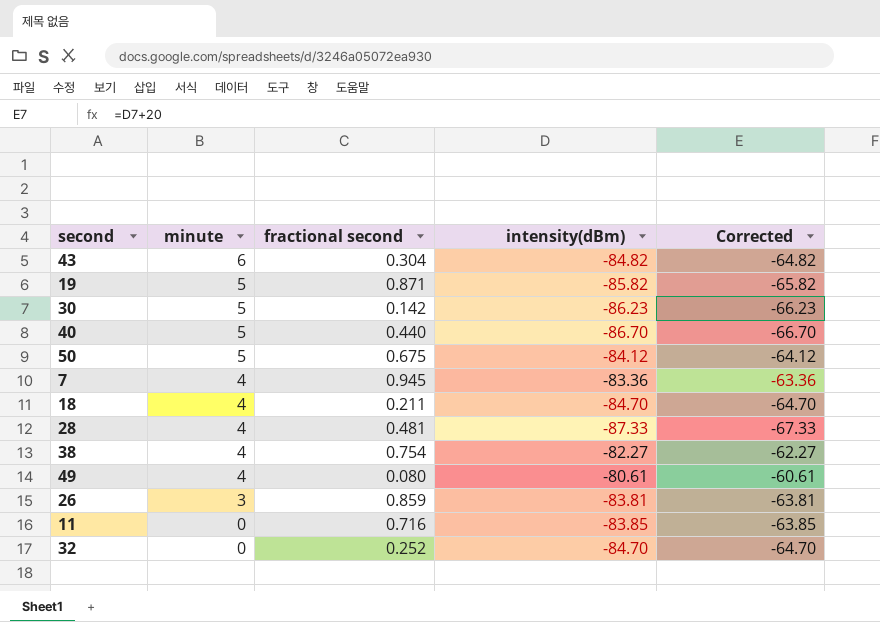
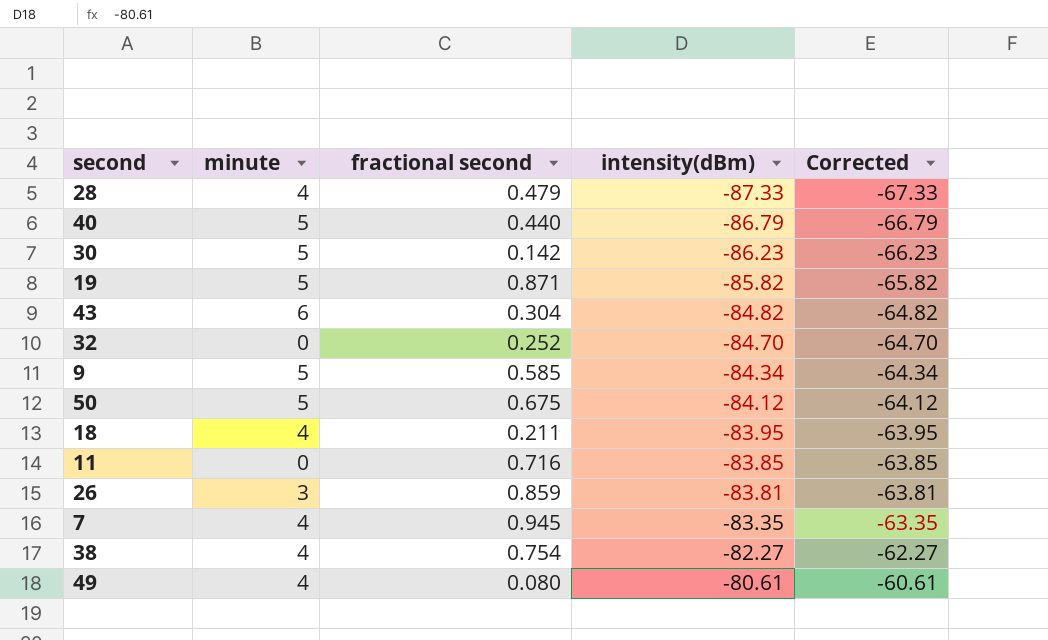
row order: minute descending -> intensity(dBm) ascending
28 | fractional second: 0.481 -> 0.479
40 | intensity(dBm): -86.70 -> -86.79
40 | Corrected: -66.70 -> -66.79
row 9: none -> 5 | 0.585 | -84.34 | -64.34
18 | intensity(dBm): -84.70 -> -83.95
18 | Corrected: -64.70 -> -63.95
7 | intensity(dBm): -83.36 -> -83.35
7 | Corrected: -63.36 -> -63.35

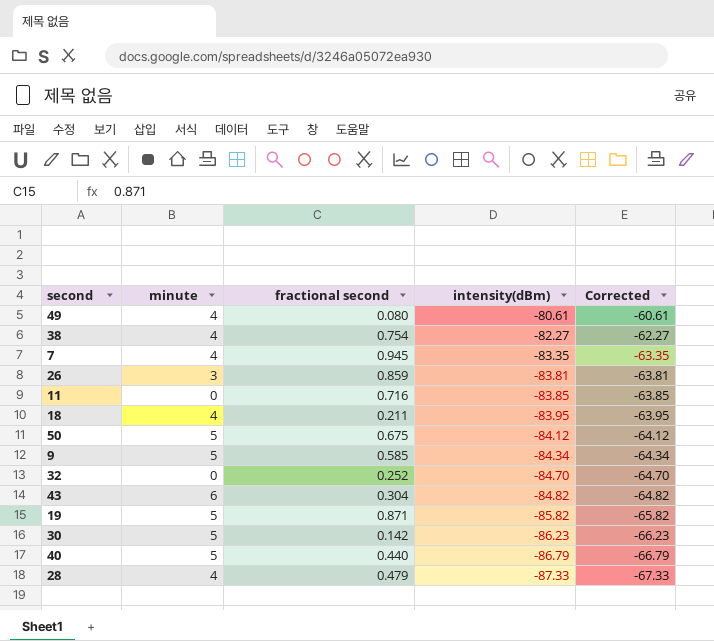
row order: intensity(dBm) ascending -> intensity(dBm) descending

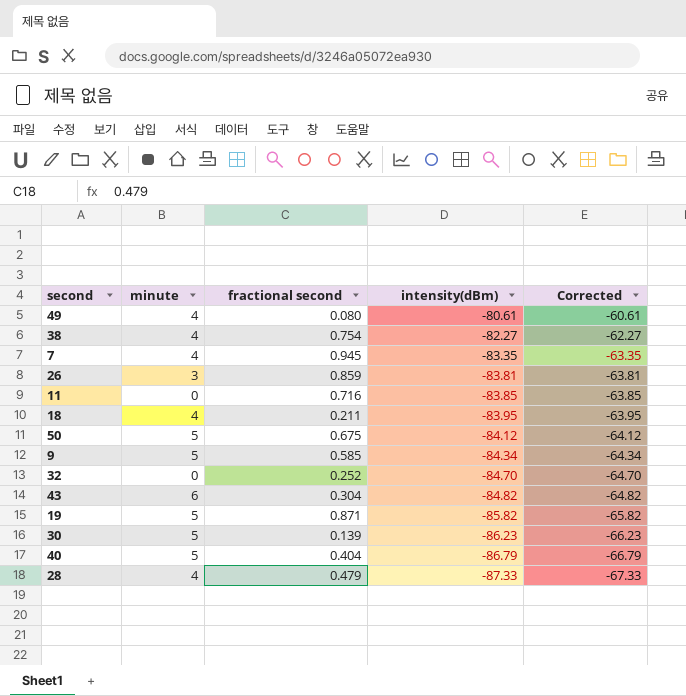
30 | fractional second: 0.142 -> 0.139
40 | fractional second: 0.440 -> 0.404

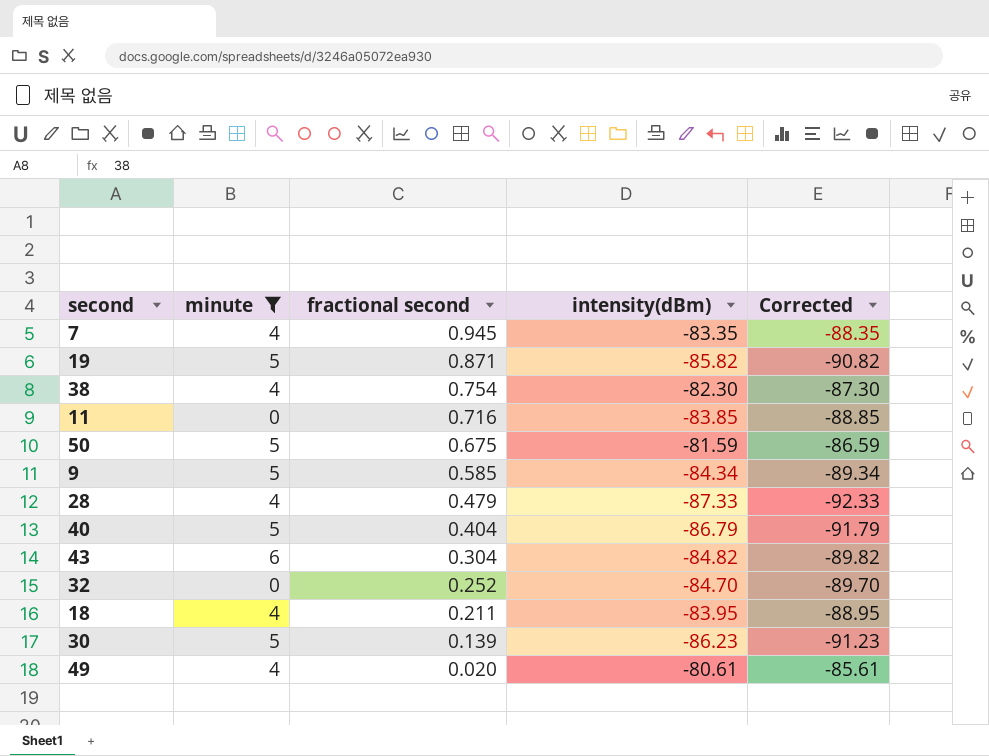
filter: none -> minute != 3
row order: intensity(dBm) descending -> fractional second descending
column Corrected | formula: [intensity(dBm)] + 20 -> [intensity(dBm)] - 5
38 | intensity(dBm): -82.27 -> -82.30
50 | intensity(dBm): -84.12 -> -81.59
49 | fractional second: 0.080 -> 0.020

